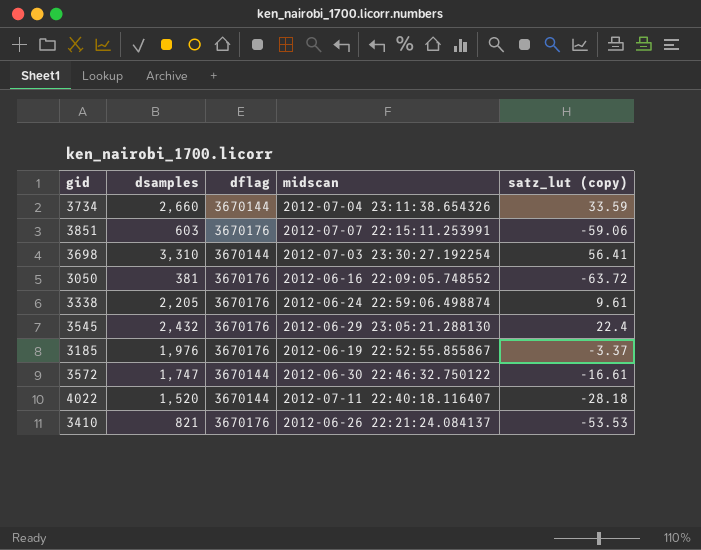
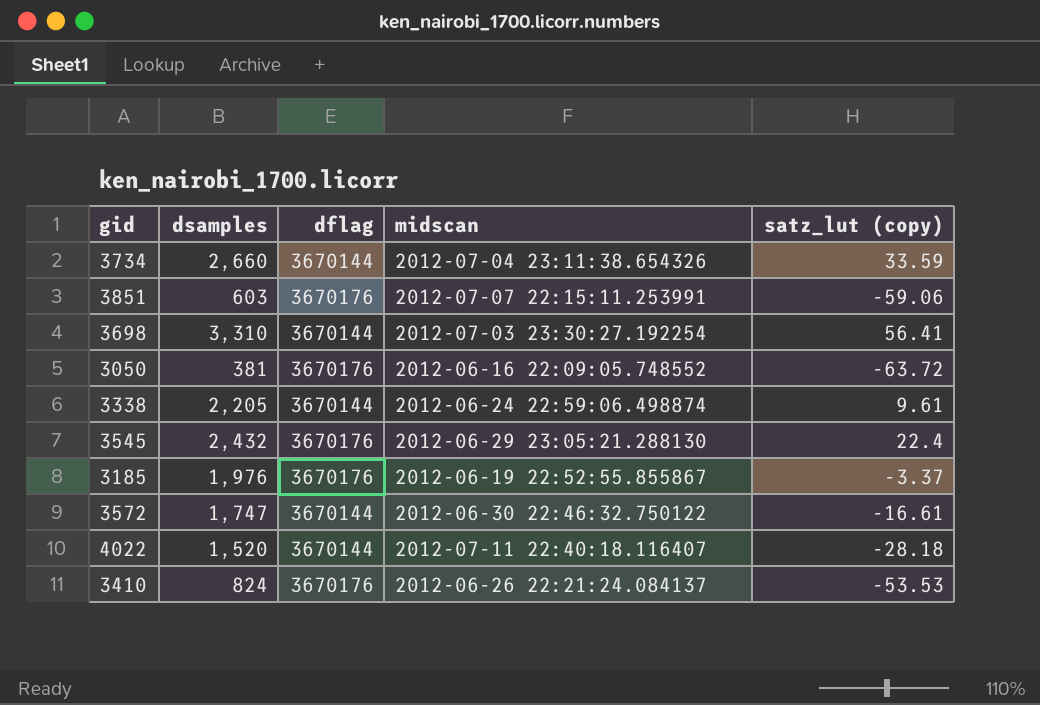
3338 | dflag: 3670176 -> 3670144
3410 | dsamples: 821 -> 824

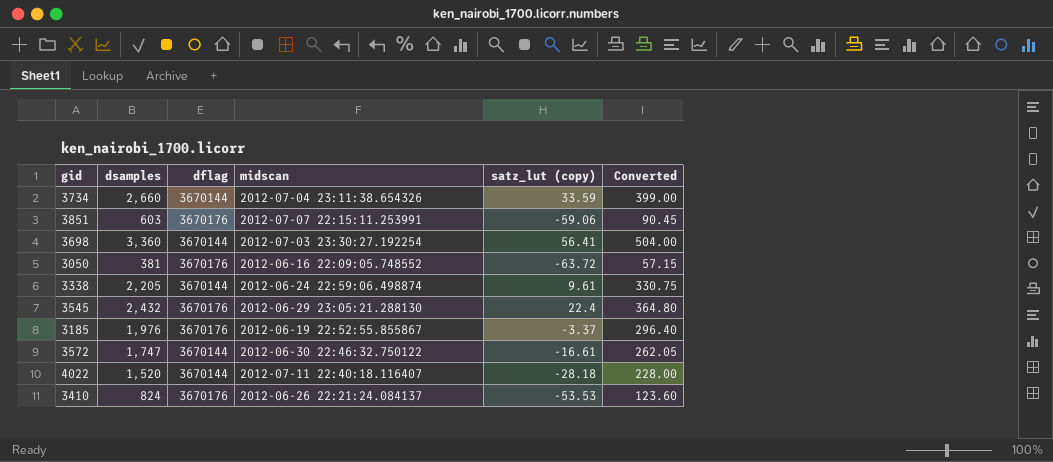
column Converted | formula: none -> [dsamples] * 0.15
3698 | dsamples: 3,310 -> 3,360

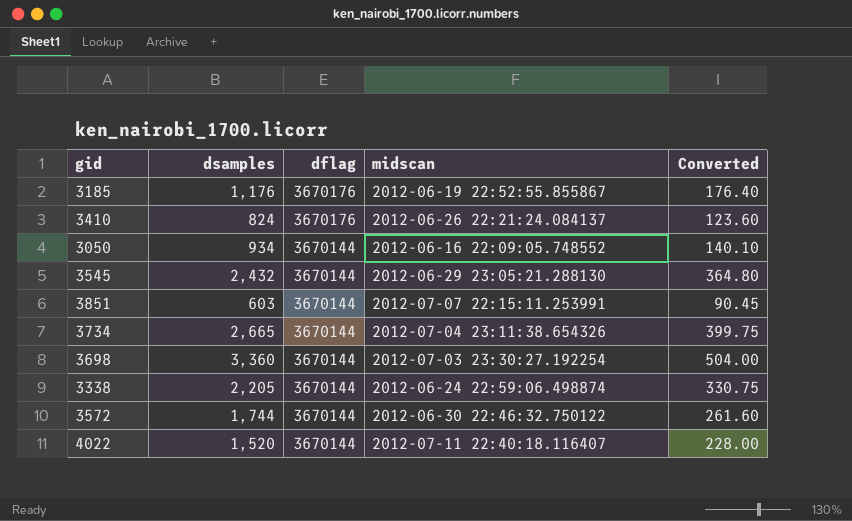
row order: none -> dflag descending
column satz_lut (copy) | position: 5 -> none
3185 | dsamples: 1,976 -> 1,176
3185 | Converted: 296.40 -> 176.40
3050 | dsamples: 381 -> 934
3050 | dflag: 3670176 -> 3670144
3050 | Converted: 57.15 -> 140.10
3545 | dflag: 3670176 -> 3670144
3851 | dflag: 3670176 -> 3670144
3734 | dsamples: 2,660 -> 2,665
3734 | Converted: 399.00 -> 399.75
3572 | dsamples: 1,747 -> 1,744
3572 | Converted: 262.05 -> 261.60

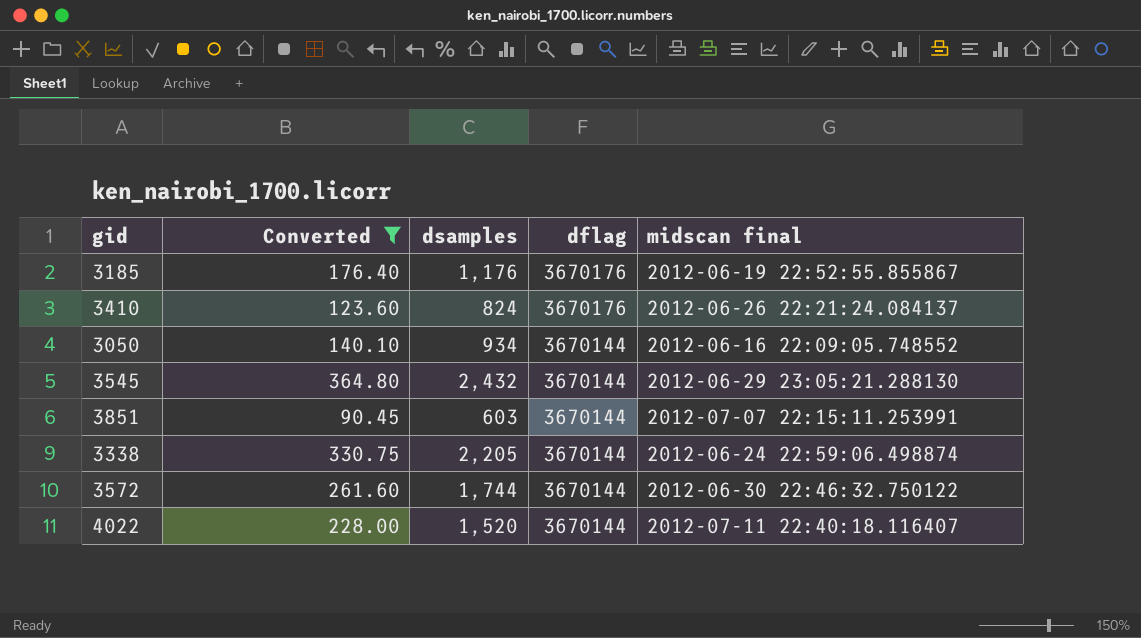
filter: none -> Converted <= 364.80
column Converted | position: 5 -> 2
column name: midscan -> midscan final

